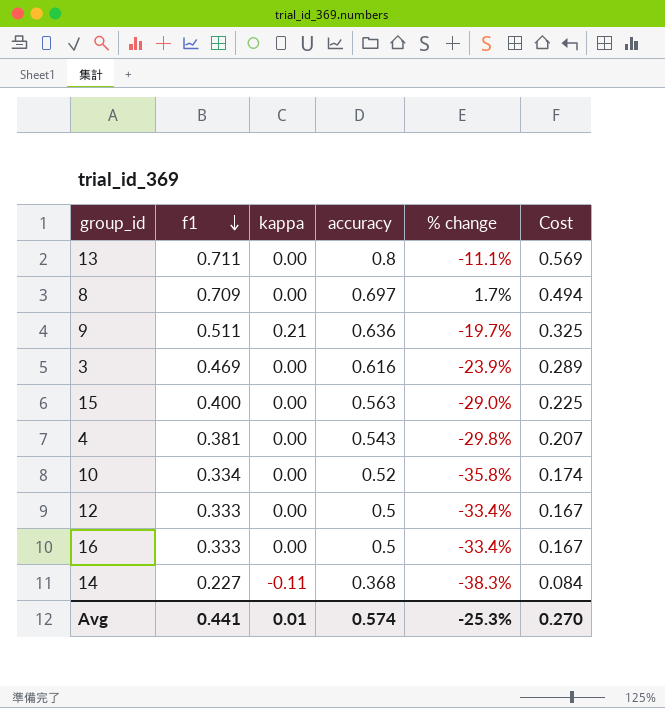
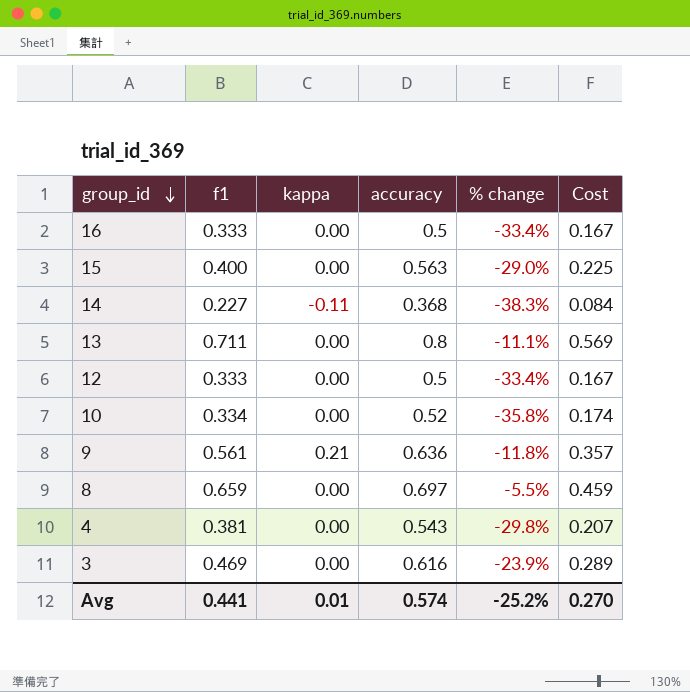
row order: f1 descending -> group_id descending
9 | f1: 0.511 -> 0.561
9 | % change: -19.7% -> -11.8%
9 | Cost: 0.325 -> 0.357
8 | f1: 0.709 -> 0.659
8 | % change: 1.7% -> -5.5%
8 | Cost: 0.494 -> 0.459
Avg | % change: -25.3% -> -25.2%

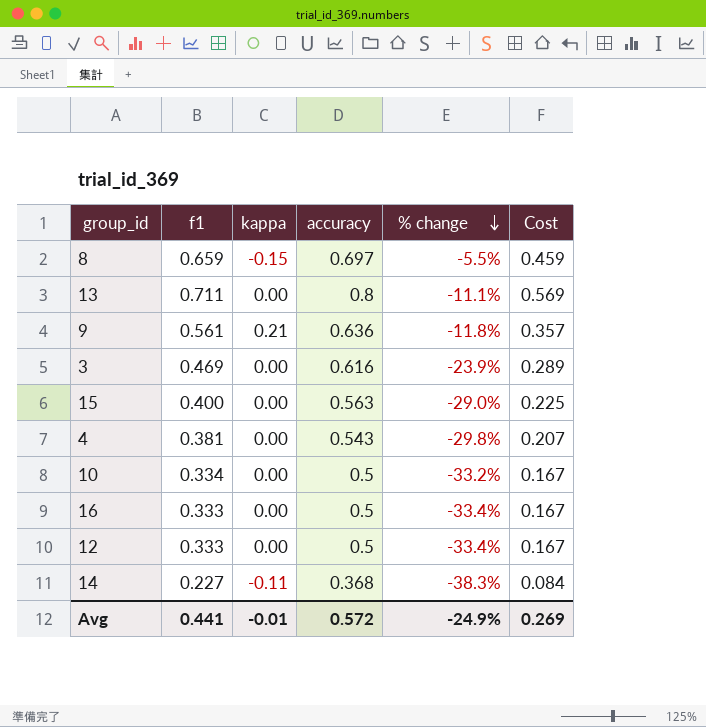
row order: group_id descending -> % change descending
8 | kappa: 0.00 -> -0.15
10 | accuracy: 0.52 -> 0.5
10 | % change: -35.8% -> -33.2%
10 | Cost: 0.174 -> 0.167
Avg | kappa: 0.01 -> -0.01
Avg | accuracy: 0.574 -> 0.572
Avg | % change: -25.2% -> -24.9%
Avg | Cost: 0.270 -> 0.269

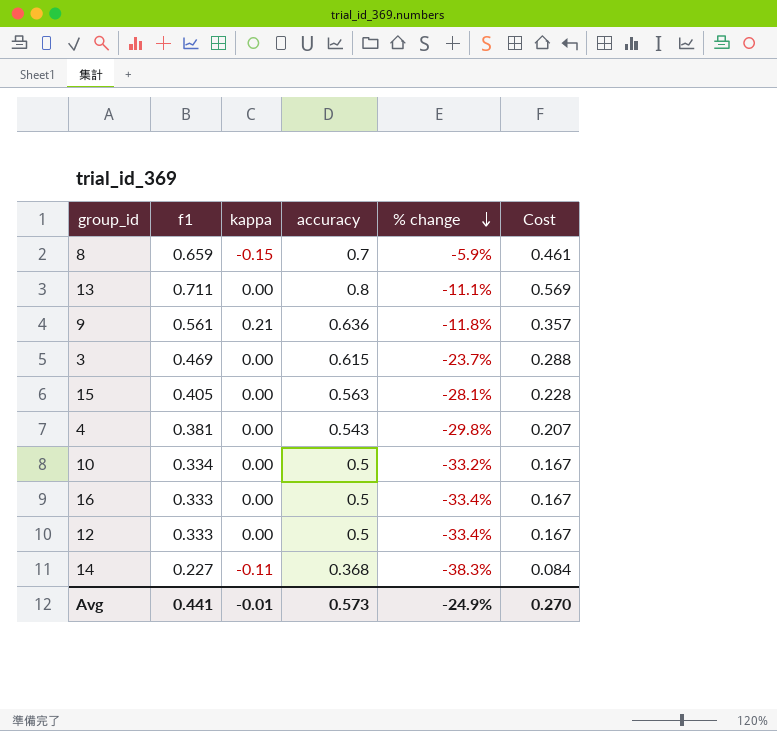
8 | accuracy: 0.697 -> 0.7
8 | % change: -5.5% -> -5.9%
8 | Cost: 0.459 -> 0.461
3 | accuracy: 0.616 -> 0.615
3 | % change: -23.9% -> -23.7%
3 | Cost: 0.289 -> 0.288
15 | f1: 0.400 -> 0.405
15 | % change: -29.0% -> -28.1%
15 | Cost: 0.225 -> 0.228
Avg | accuracy: 0.572 -> 0.573
Avg | Cost: 0.269 -> 0.270

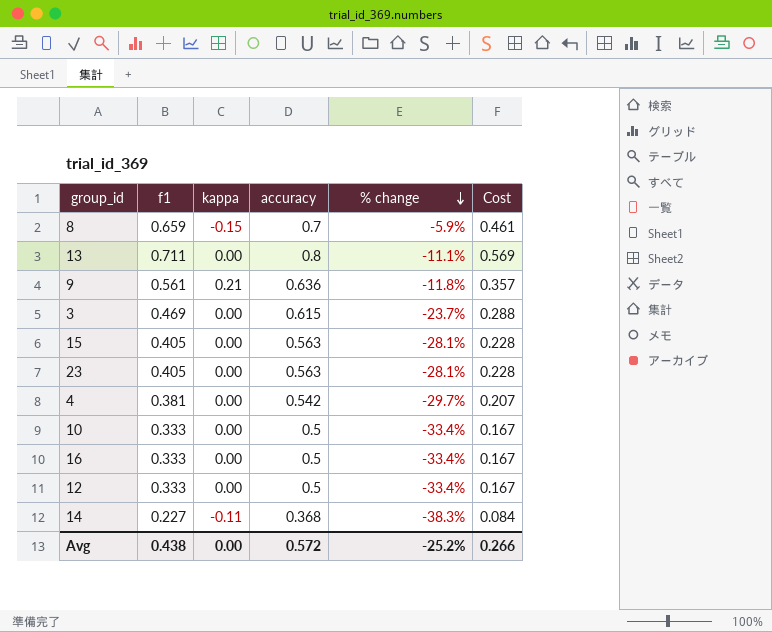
row 23: none -> 0.405 | 0.00 | 0.563 | -28.1% | 0.228
4 | accuracy: 0.543 -> 0.542
4 | % change: -29.8% -> -29.7%
10 | f1: 0.334 -> 0.333
10 | % change: -33.2% -> -33.4%
Avg | f1: 0.441 -> 0.438
Avg | kappa: -0.01 -> 0.00
Avg | accuracy: 0.573 -> 0.572
Avg | % change: -24.9% -> -25.2%
Avg | Cost: 0.270 -> 0.266

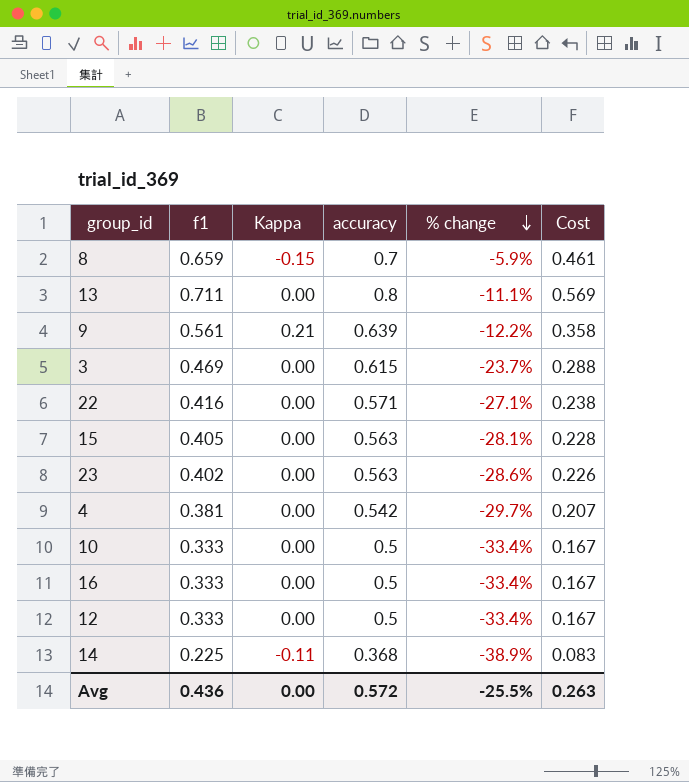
column name: kappa -> Kappa
9 | accuracy: 0.636 -> 0.639
9 | % change: -11.8% -> -12.2%
9 | Cost: 0.357 -> 0.358
row 22: none -> 0.416 | 0.00 | 0.571 | -27.1% | 0.238
23 | f1: 0.405 -> 0.402
23 | % change: -28.1% -> -28.6%
23 | Cost: 0.228 -> 0.226
14 | f1: 0.227 -> 0.225
14 | % change: -38.3% -> -38.9%
14 | Cost: 0.084 -> 0.083
Avg | f1: 0.438 -> 0.436
Avg | % change: -25.2% -> -25.5%
Avg | Cost: 0.266 -> 0.263

